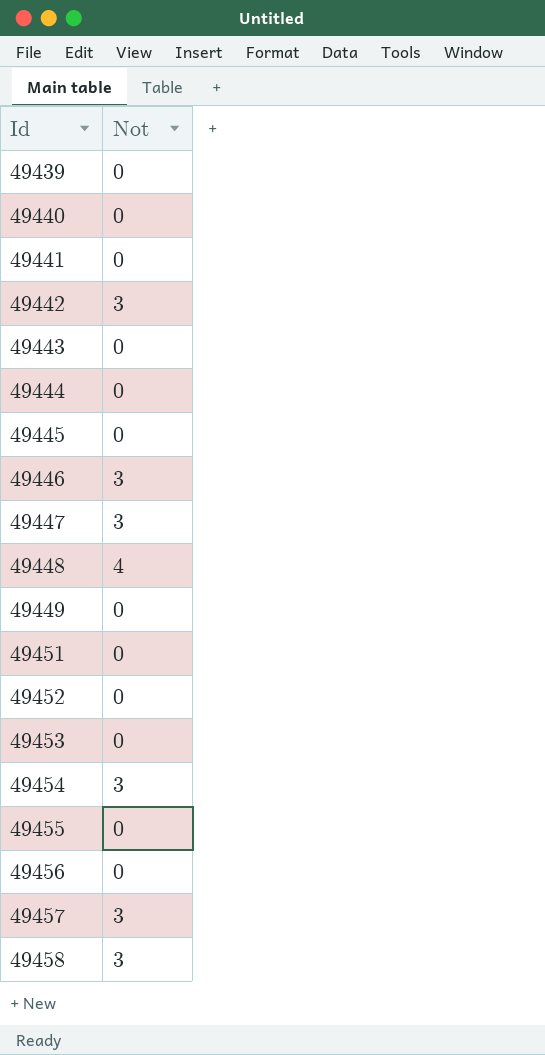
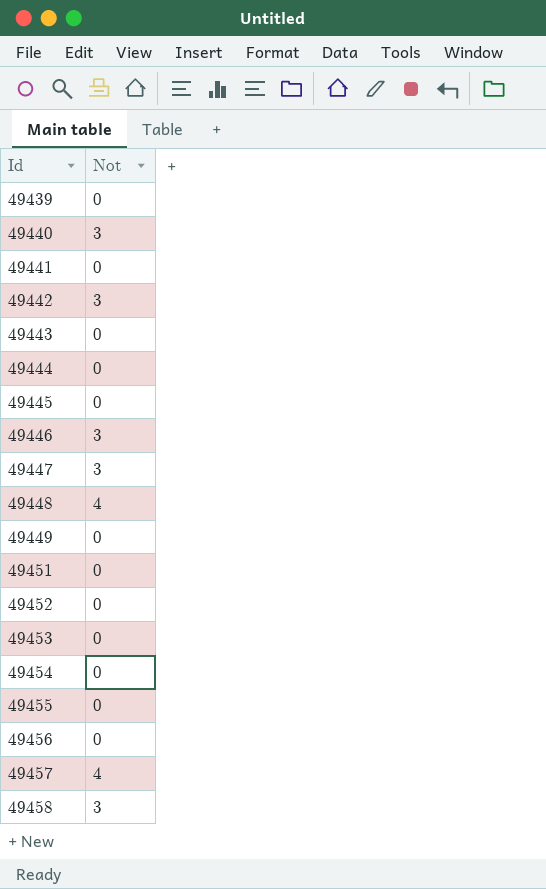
49440 | Not: 0 -> 3
49454 | Not: 3 -> 0
49457 | Not: 3 -> 4

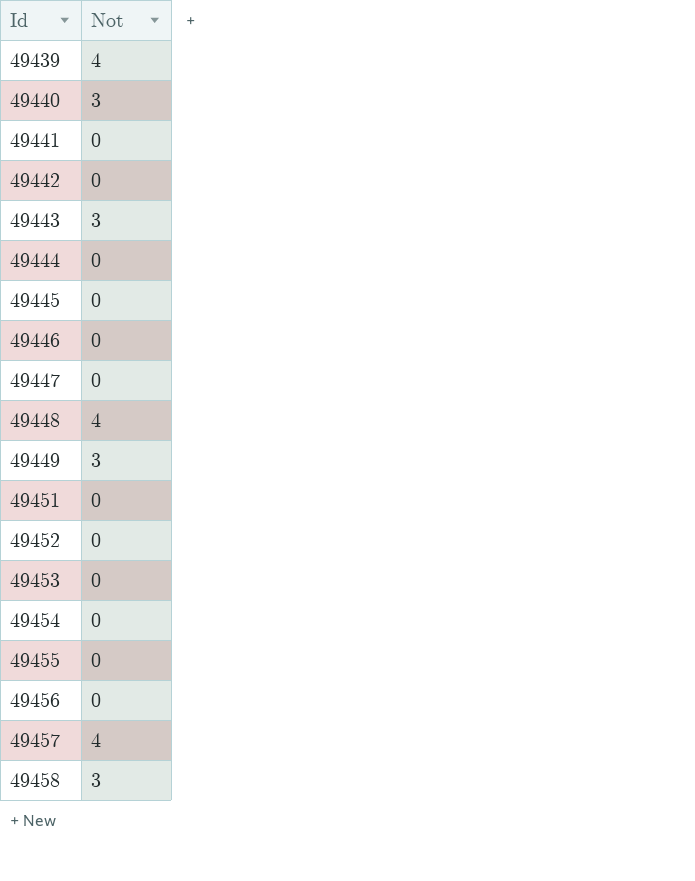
49439 | Not: 0 -> 4
49442 | Not: 3 -> 0
49443 | Not: 0 -> 3
49446 | Not: 3 -> 0
49447 | Not: 3 -> 0
49449 | Not: 0 -> 3

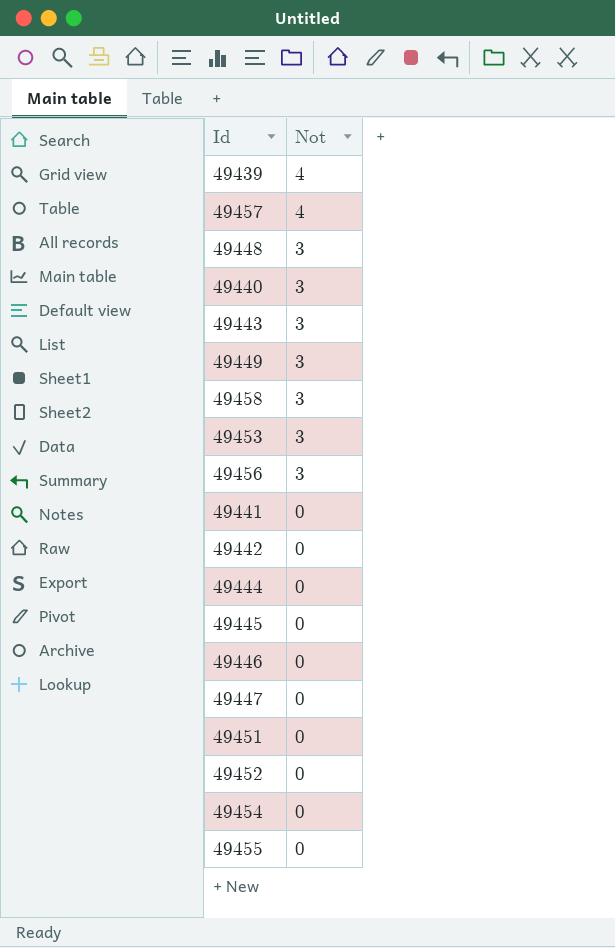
row order: Id ascending -> Not descending
49448 | Not: 4 -> 3
49453 | Not: 0 -> 3
49456 | Not: 0 -> 3

